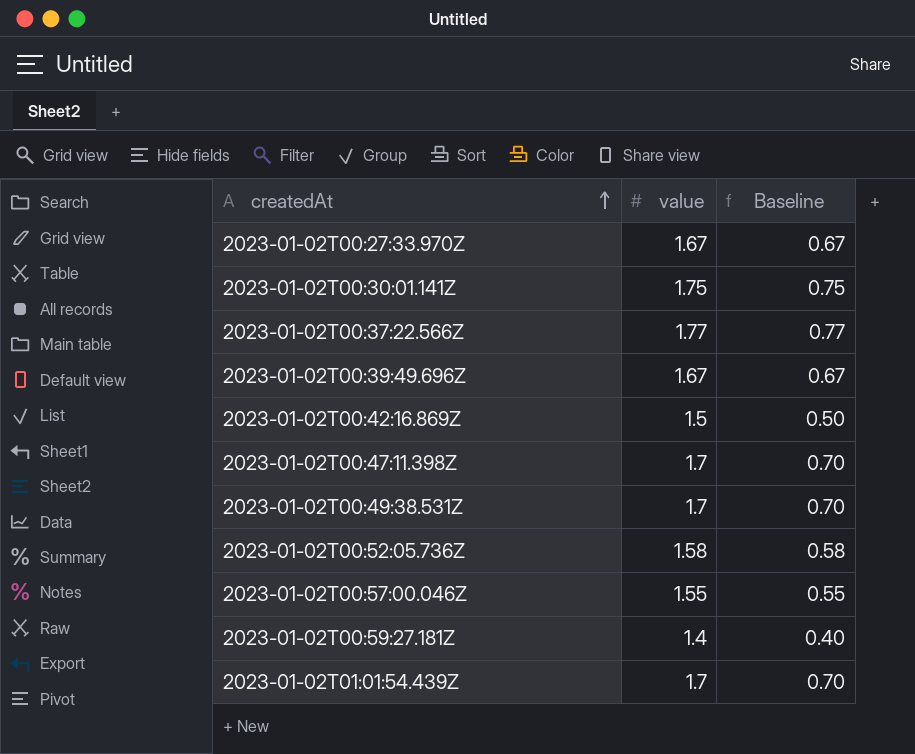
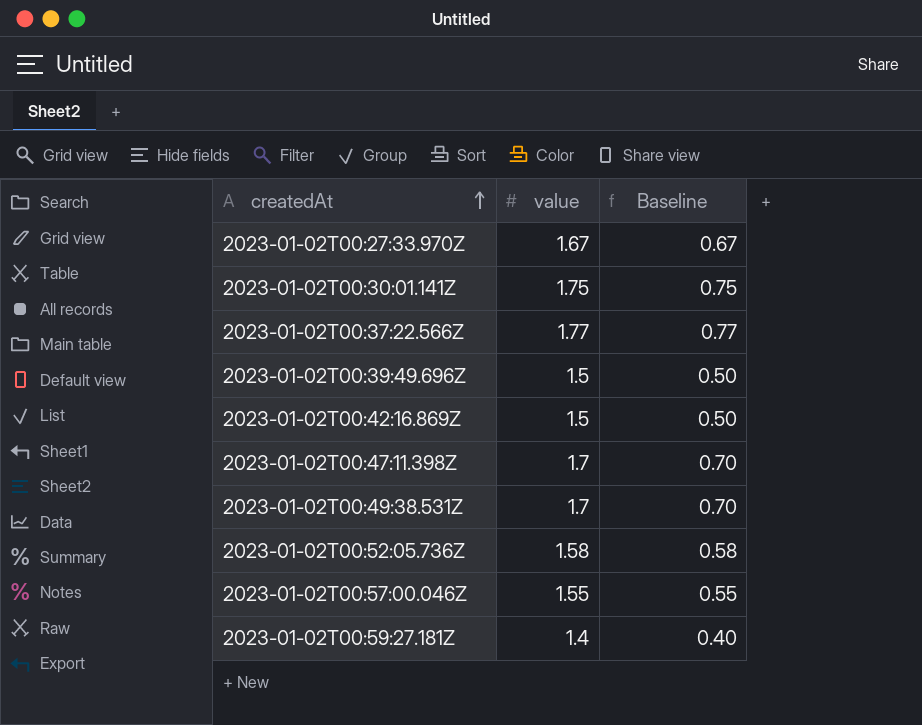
row 2023-01-02T01:01:54.439Z: 1.7 | 0.70 -> none
2023-01-02T00:39:49.696Z | value: 1.67 -> 1.5
2023-01-02T00:39:49.696Z | Baseline: 0.67 -> 0.50

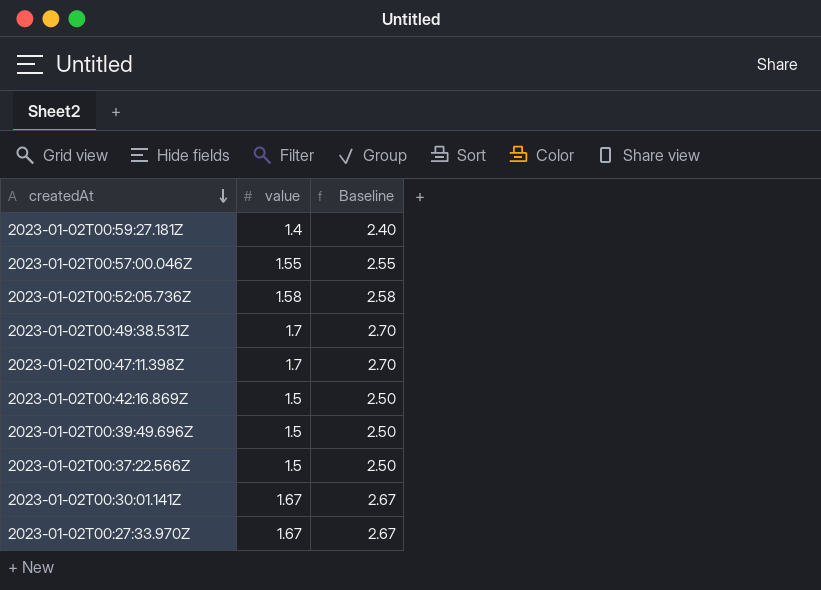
row order: createdAt ascending -> createdAt descending
column Baseline | formula: [value] - 1 -> [value] + 1
2023-01-02T00:37:22.566Z | value: 1.77 -> 1.5
2023-01-02T00:30:01.141Z | value: 1.75 -> 1.67

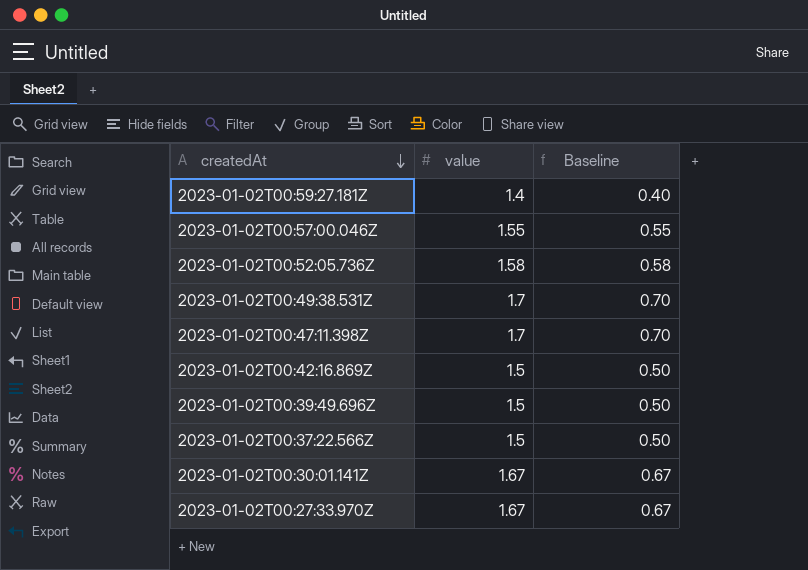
column Baseline | formula: [value] + 1 -> [value] - 1

